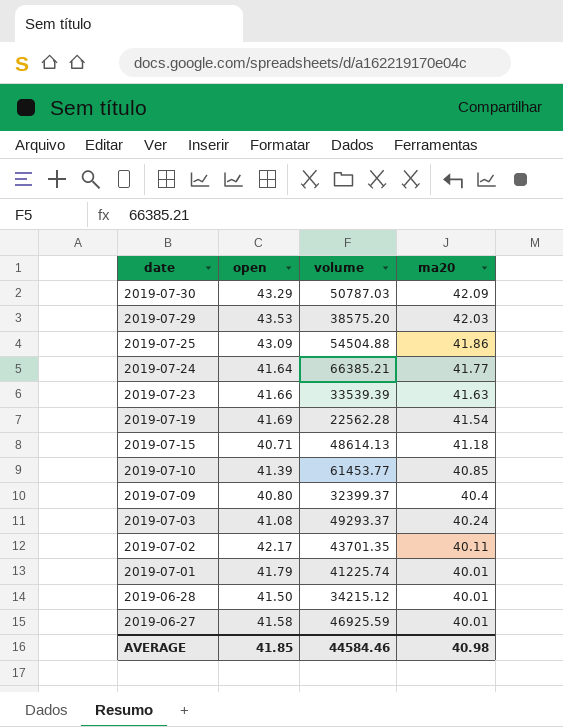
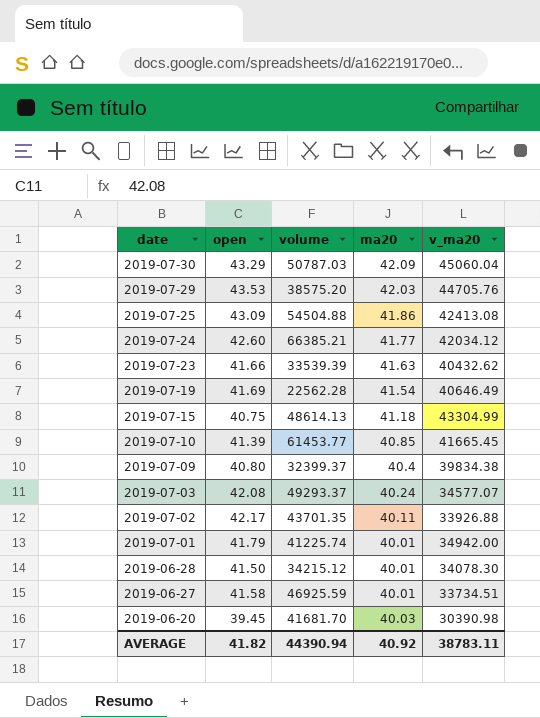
column v_ma20 | position: none -> 5
2019-07-24 | open: 41.64 -> 42.60
2019-07-15 | open: 40.71 -> 40.75
2019-07-03 | open: 41.08 -> 42.08
row 2019-06-20: none -> 39.45 | 41681.70 | 40.03 | 30390.98
AVERAGE | open: 41.85 -> 41.82
AVERAGE | volume: 44584.46 -> 44390.94
AVERAGE | ma20: 40.98 -> 40.92

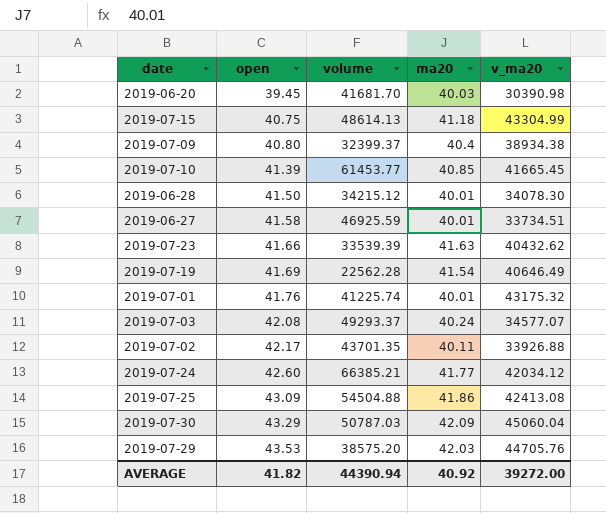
row order: date descending -> open ascending
2019-07-09 | v_ma20: 39834.38 -> 38934.38
2019-07-01 | open: 41.79 -> 41.76
2019-07-01 | v_ma20: 34942.00 -> 43175.32
AVERAGE | v_ma20: 38783.11 -> 39272.00

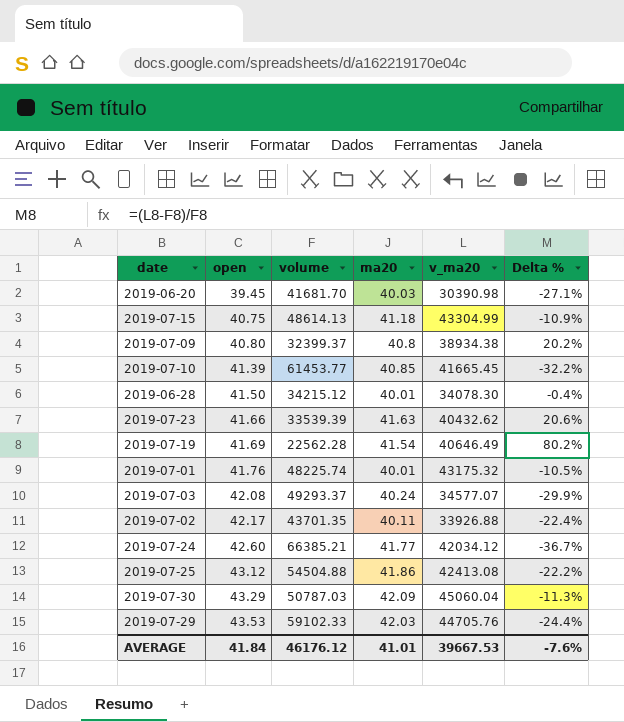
column Delta % | formula: none -> ([v_ma20] - [volume]) / [volume]
row 2019-06-27: 41.58 | 46925.59 | 40.01 | 33734.51 -> none
2019-07-09 | ma20: 40.4 -> 40.8
2019-07-01 | volume: 41225.74 -> 48225.74
2019-07-25 | open: 43.09 -> 43.12
2019-07-29 | volume: 38575.20 -> 59102.33
AVERAGE | open: 41.82 -> 41.84
AVERAGE | volume: 44390.94 -> 46176.12
AVERAGE | ma20: 40.92 -> 41.01
AVERAGE | v_ma20: 39272.00 -> 39667.53

